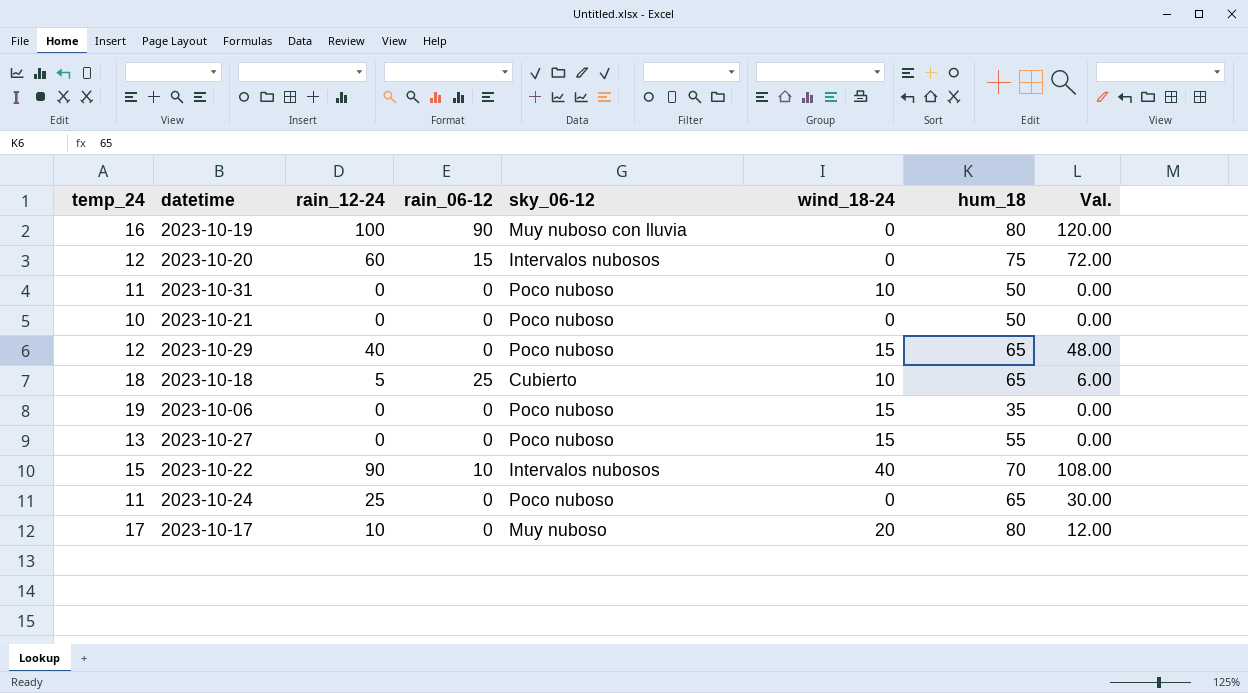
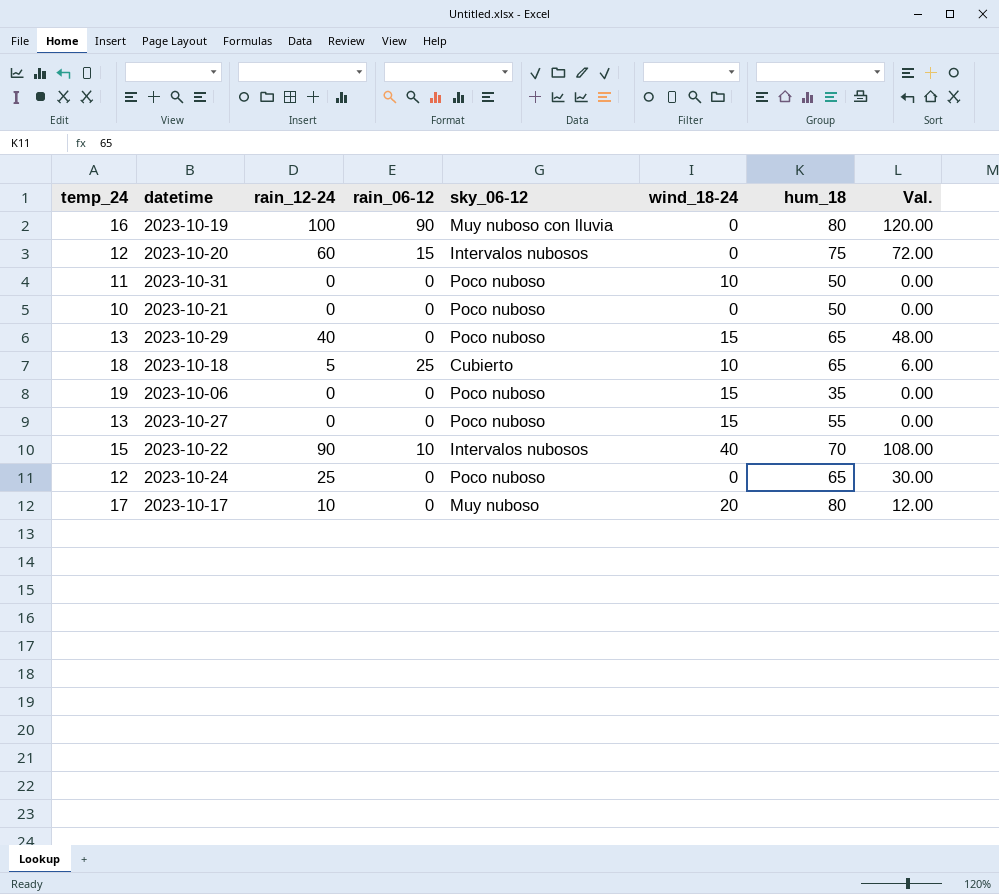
2023-10-29 | temp_24: 12 -> 13
2023-10-24 | temp_24: 11 -> 12

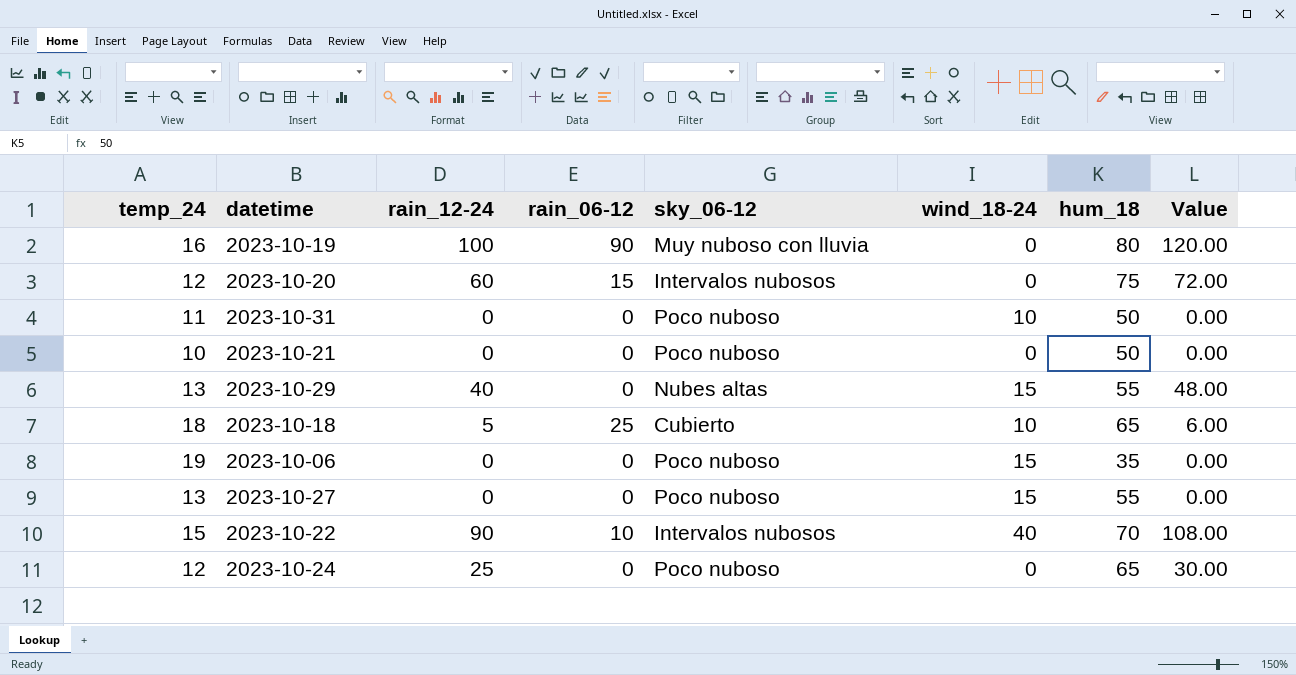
column name: Val. -> Value
row 2023-10-17: 17 | 10 | 0 | Muy nuboso | 20 | 80 | 12.00 -> none
2023-10-29 | sky_06-12: Poco nuboso -> Nubes altas
2023-10-29 | hum_18: 65 -> 55

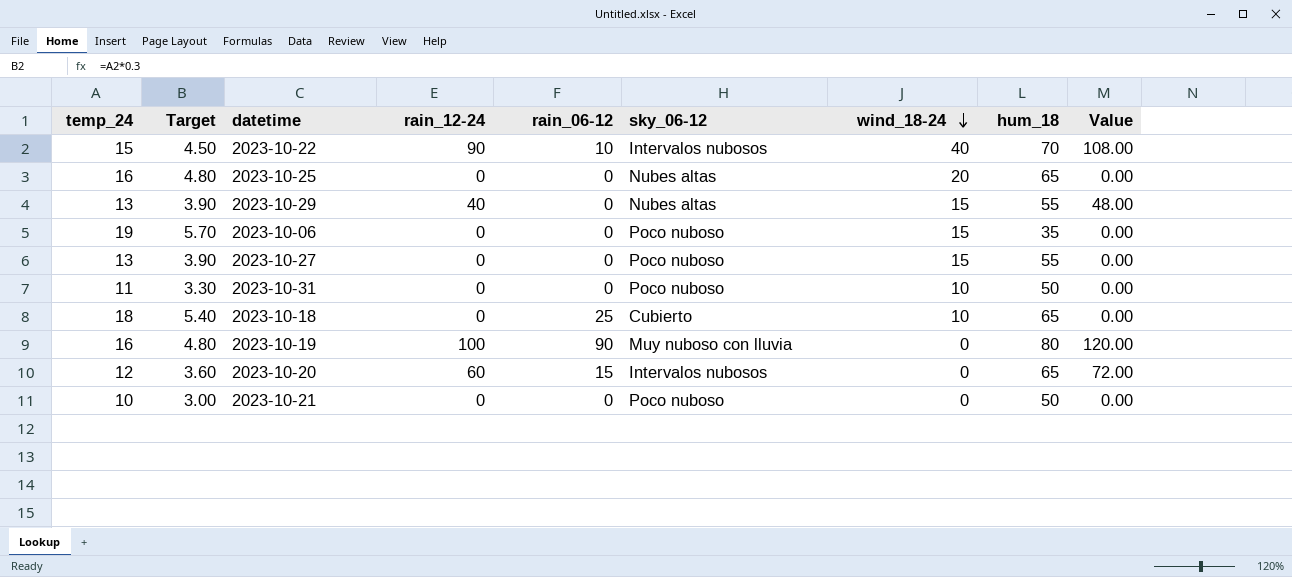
row order: none -> wind_18-24 descending
column Target | formula: none -> [temp_24] * 0.3
row 2023-10-24: 12 | 25 | 0 | Poco nuboso | 0 | 65 | 30.00 -> none
row 2023-10-25: none -> 16 | 4.80 | 0 | 0 | Nubes altas | 20 | 65 | 0.00
2023-10-18 | rain_12-24: 5 -> 0
2023-10-18 | Value: 6.00 -> 0.00
2023-10-20 | hum_18: 75 -> 65

